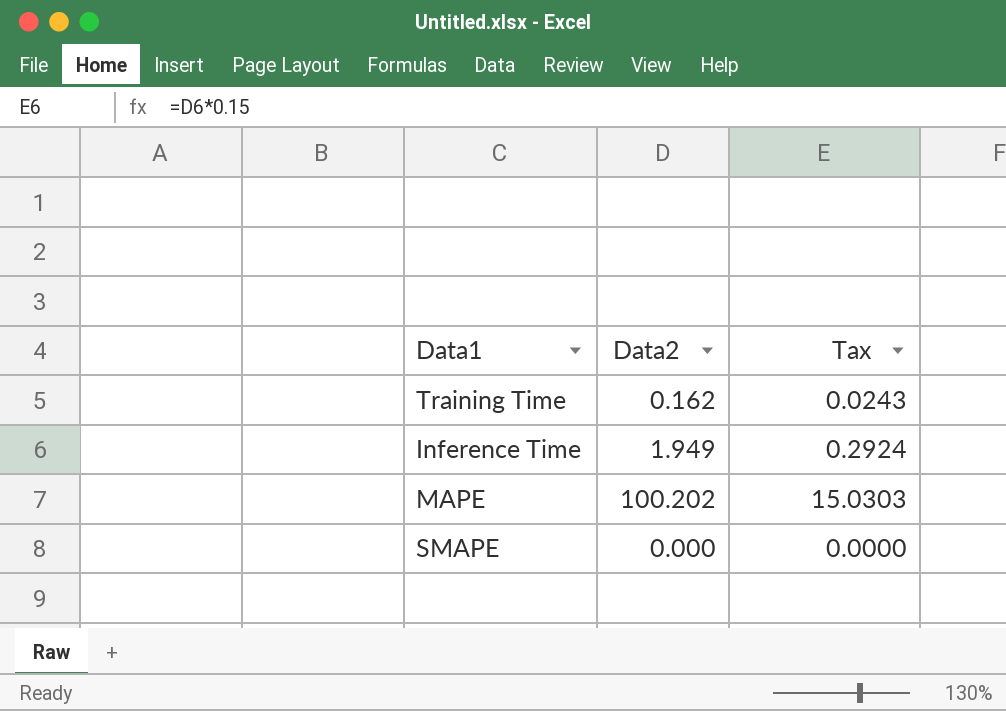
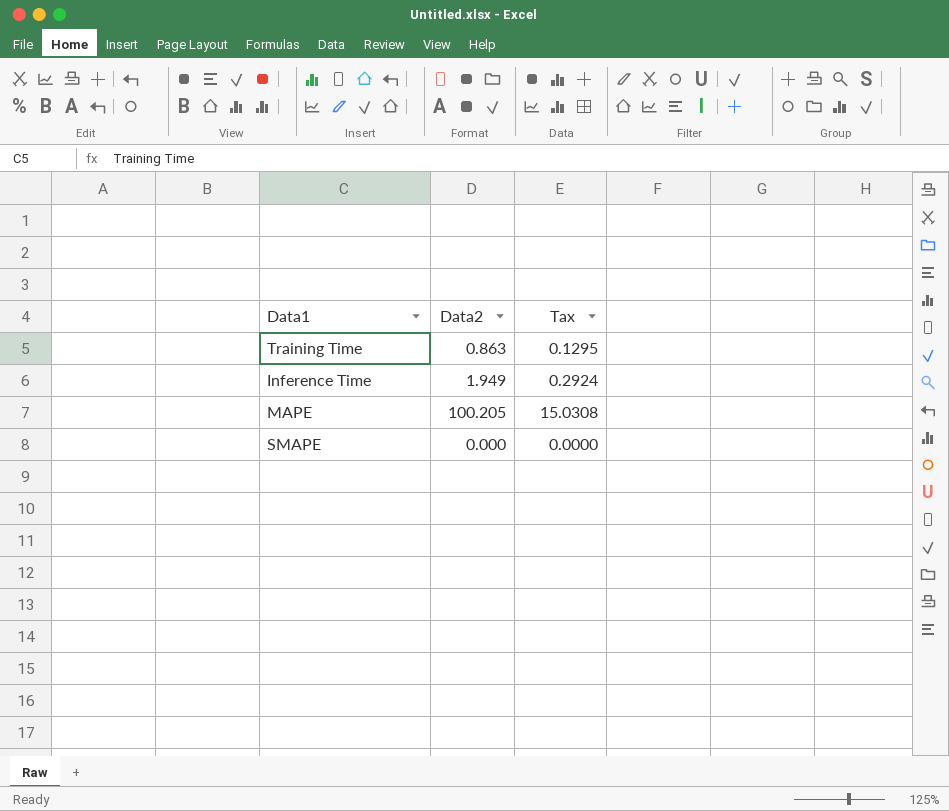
Training Time | Data2: 0.162 -> 0.863
Training Time | Tax: 0.0243 -> 0.1295
MAPE | Data2: 100.202 -> 100.205
MAPE | Tax: 15.0303 -> 15.0308

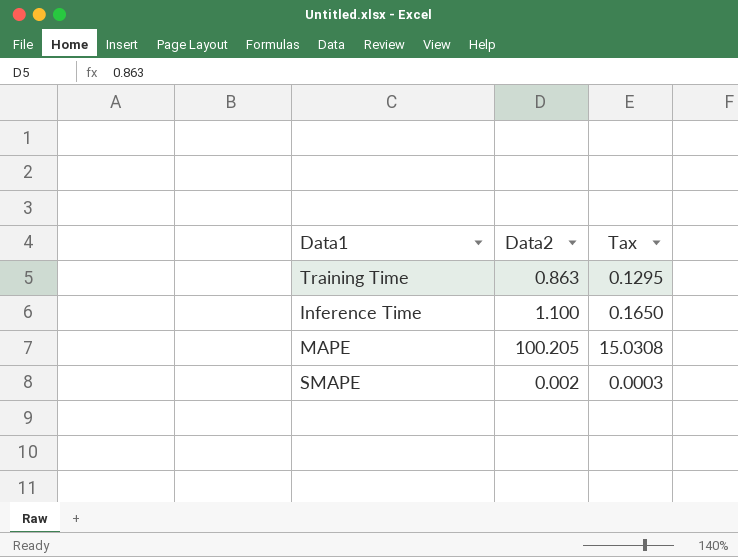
Inference Time | Data2: 1.949 -> 1.100
Inference Time | Tax: 0.2924 -> 0.1650
SMAPE | Data2: 0.000 -> 0.002
SMAPE | Tax: 0.0000 -> 0.0003

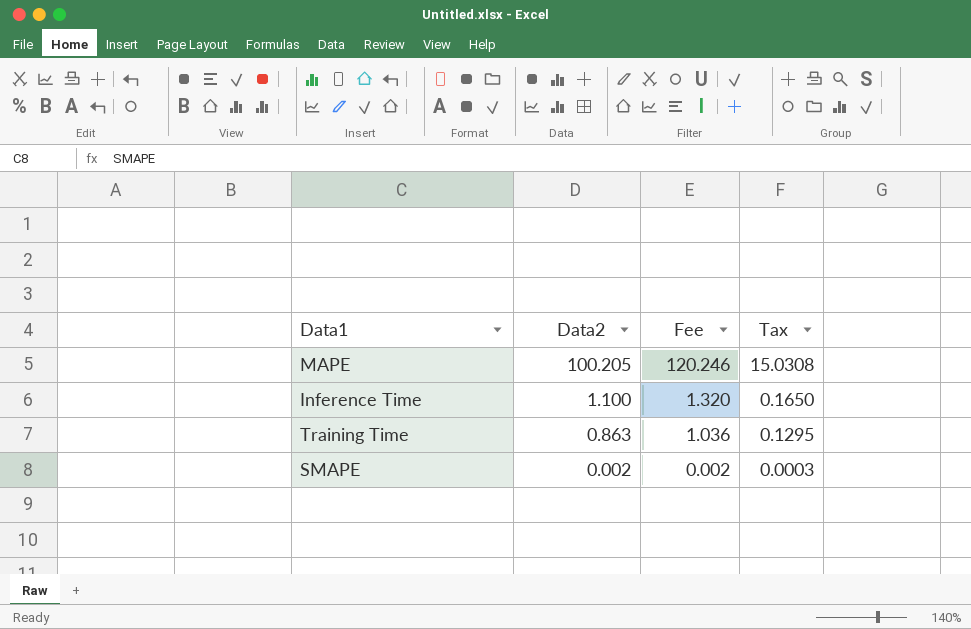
row order: none -> Data2 descending
column Fee | formula: none -> [Data2] * 1.2

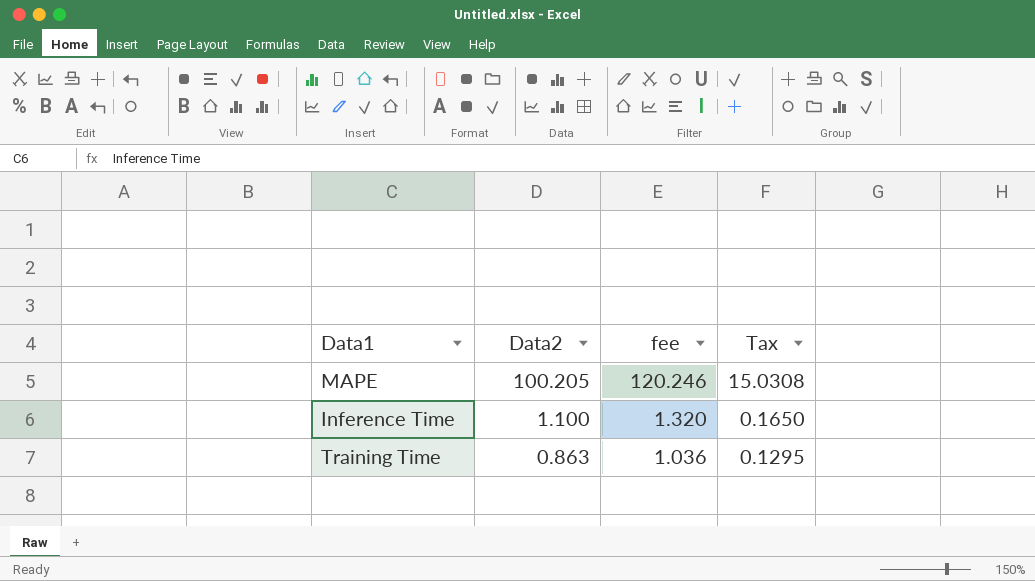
column name: Fee -> fee
row SMAPE: 0.002 | 0.002 | 0.0003 -> none

